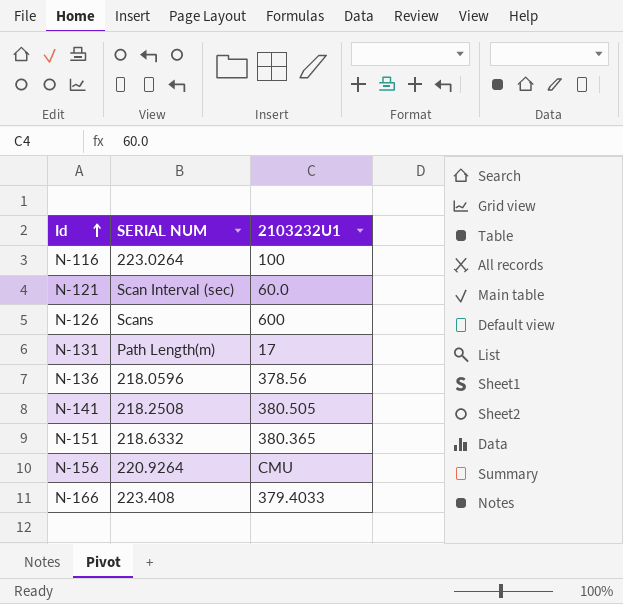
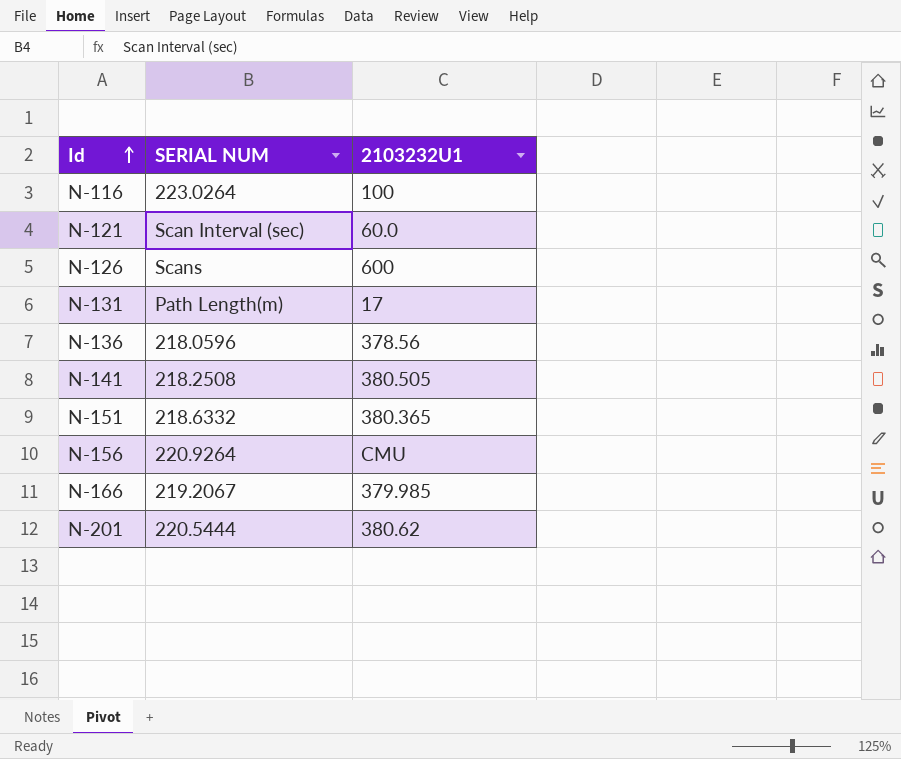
N-166 | SERIAL NUM: 223.408 -> 219.2067
N-166 | 2103232U1: 379.4033 -> 379.985
row N-201: none -> 220.5444 | 380.62

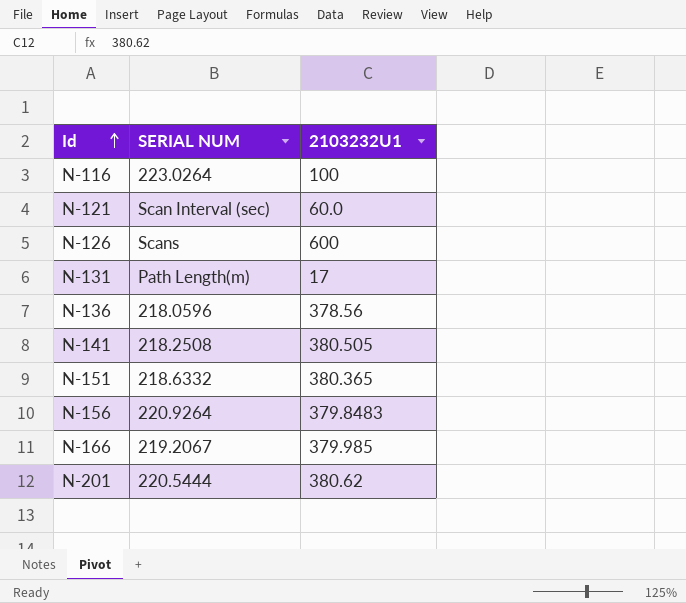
N-156 | 2103232U1: CMU -> 379.8483

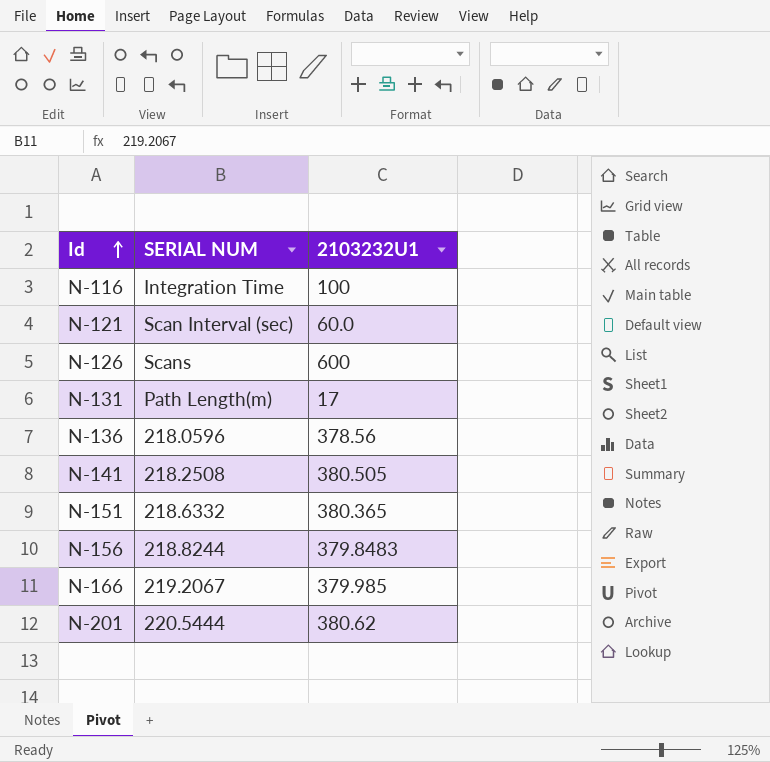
N-116 | SERIAL NUM: 223.0264 -> Integration Time
N-156 | SERIAL NUM: 220.9264 -> 218.8244

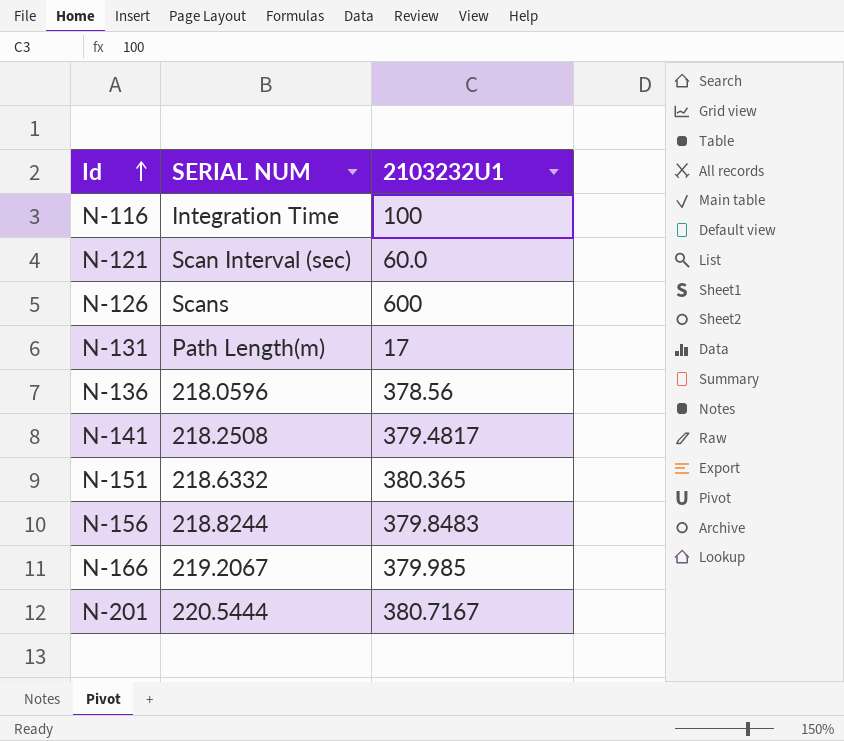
N-141 | 2103232U1: 380.505 -> 379.4817
N-201 | 2103232U1: 380.62 -> 380.7167

